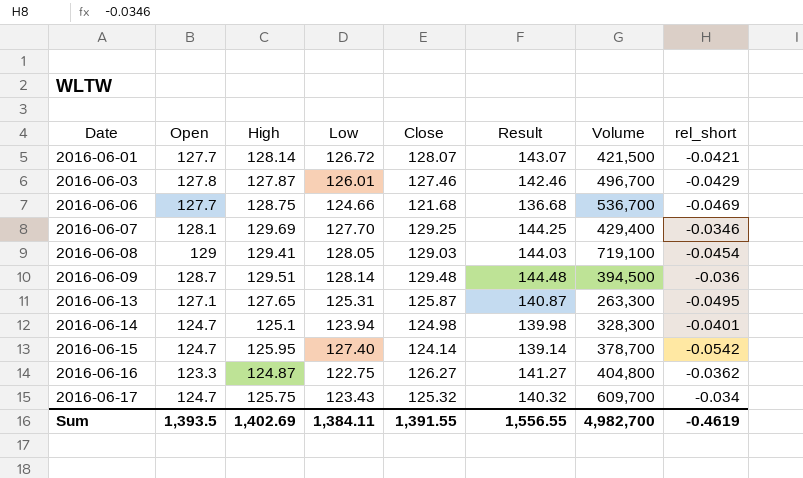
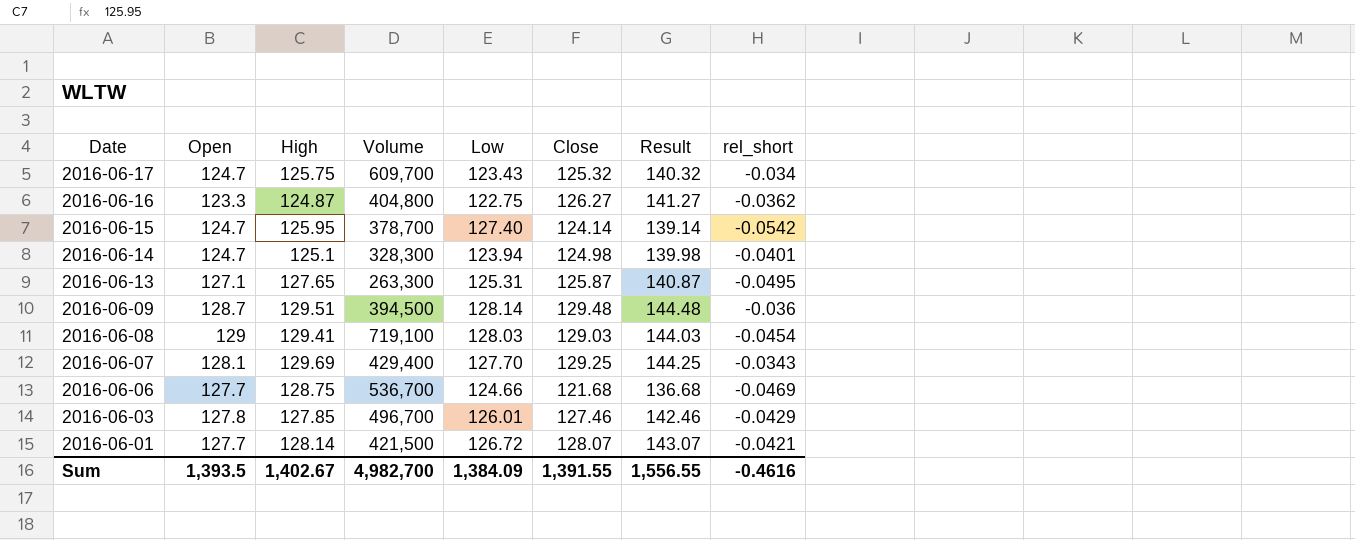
row order: Date ascending -> Date descending
column Volume | position: 7 -> 4
2016-06-08 | Low: 128.05 -> 128.03
2016-06-07 | rel_short: -0.0346 -> -0.0343
2016-06-03 | High: 127.87 -> 127.85
Sum | High: 1,402.69 -> 1,402.67
Sum | Low: 1,384.11 -> 1,384.09
Sum | rel_short: -0.4619 -> -0.4616

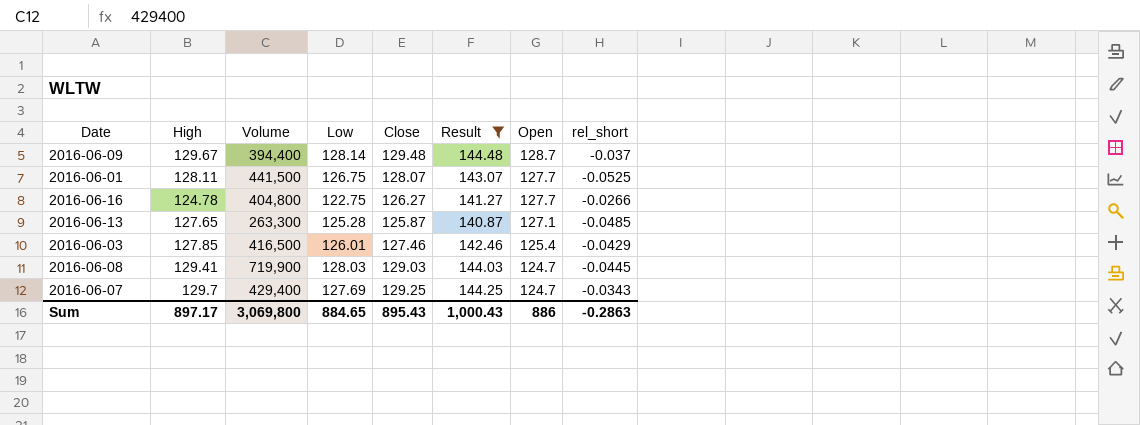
filter: none -> Result >= 140.87
row order: Date descending -> Open descending
column Open | position: 2 -> 7
2016-06-09 | High: 129.51 -> 129.67
2016-06-09 | Volume: 394,500 -> 394,400
2016-06-09 | rel_short: -0.036 -> -0.037
2016-06-01 | High: 128.14 -> 128.11
2016-06-01 | Volume: 421,500 -> 441,500
2016-06-01 | Low: 126.72 -> 126.75
2016-06-01 | rel_short: -0.0421 -> -0.0525
2016-06-16 | High: 124.87 -> 124.78
2016-06-16 | Open: 123.3 -> 127.7
2016-06-16 | rel_short: -0.0362 -> -0.0266
2016-06-13 | Low: 125.31 -> 125.28
2016-06-13 | rel_short: -0.0495 -> -0.0485
2016-06-03 | Volume: 496,700 -> 416,500
2016-06-03 | Open: 127.8 -> 125.4
2016-06-08 | Volume: 719,100 -> 719,900
2016-06-08 | Open: 129 -> 124.7
2016-06-08 | rel_short: -0.0454 -> -0.0445
2016-06-07 | High: 129.69 -> 129.7
2016-06-07 | Low: 127.70 -> 127.69
2016-06-07 | Open: 128.1 -> 124.7
Sum | High: 1,402.67 -> 897.17
Sum | Volume: 4,982,700 -> 3,069,800
Sum | Low: 1,384.09 -> 884.65
Sum | Close: 1,391.55 -> 895.43
Sum | Result: 1,556.55 -> 1,000.43
Sum | Open: 1,393.5 -> 886
Sum | rel_short: -0.4616 -> -0.2863

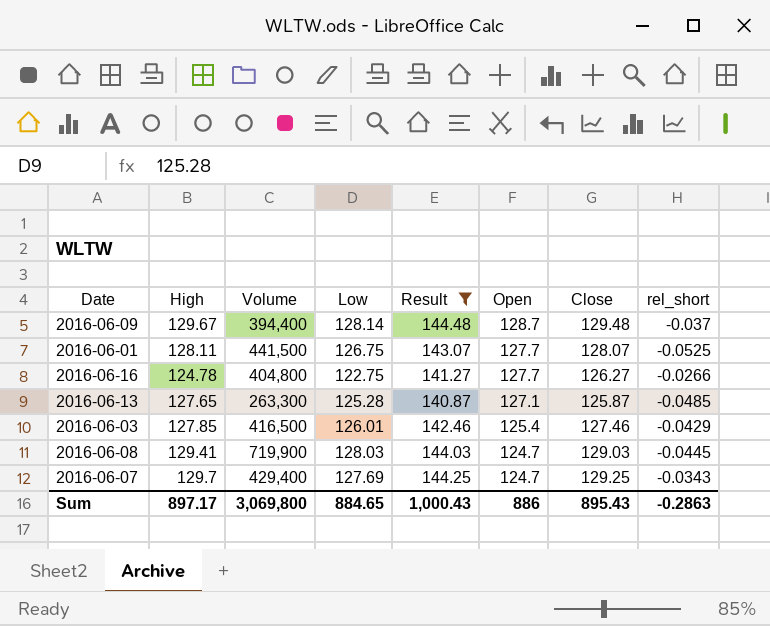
column Close | position: 5 -> 7

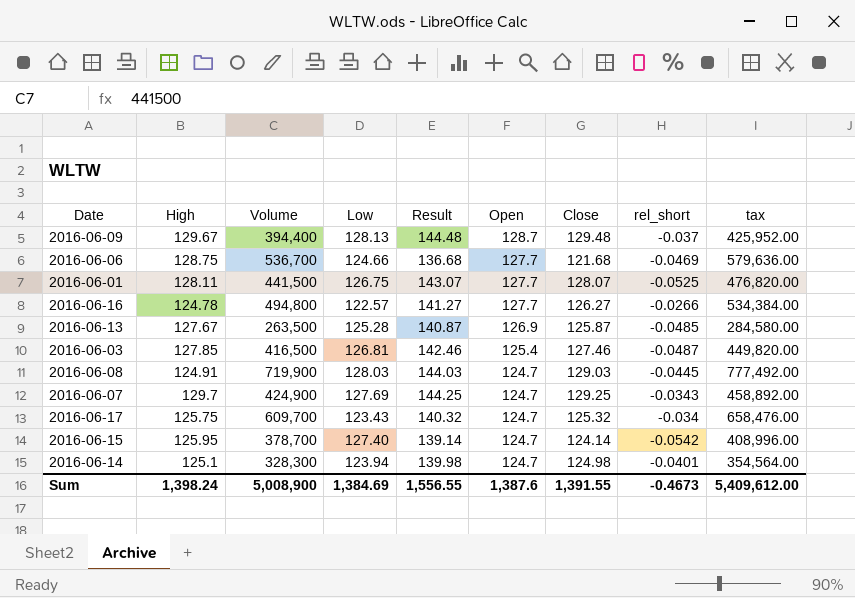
filter: Result >= 140.87 -> none
column tax | formula: none -> [Volume] * 1.08
2016-06-09 | Low: 128.14 -> 128.13
2016-06-16 | Volume: 404,800 -> 494,800
2016-06-16 | Low: 122.75 -> 122.57
2016-06-13 | High: 127.65 -> 127.67
2016-06-13 | Volume: 263,300 -> 263,500
2016-06-13 | Open: 127.1 -> 126.9
2016-06-03 | Low: 126.01 -> 126.81
2016-06-03 | rel_short: -0.0429 -> -0.0487
2016-06-08 | High: 129.41 -> 124.91
2016-06-07 | Volume: 429,400 -> 424,900
Sum | High: 897.17 -> 1,398.24
Sum | Volume: 3,069,800 -> 5,008,900
Sum | Low: 884.65 -> 1,384.69
Sum | Result: 1,000.43 -> 1,556.55
Sum | Open: 886 -> 1,387.6
Sum | Close: 895.43 -> 1,391.55
Sum | rel_short: -0.2863 -> -0.4673

